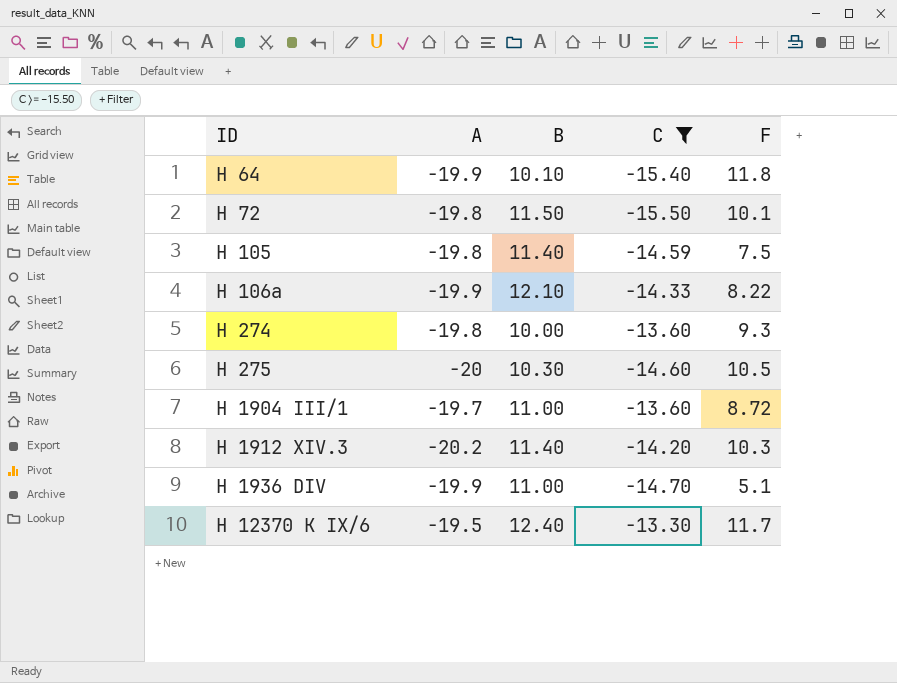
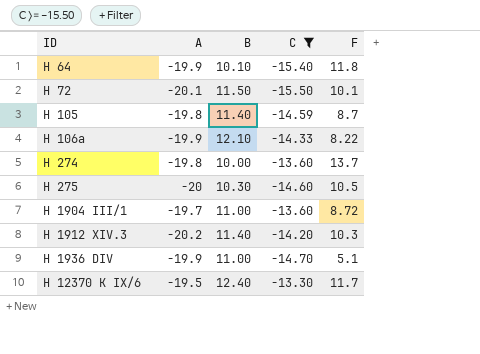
H 72 | A: -19.8 -> -20.1
H 105 | F: 7.5 -> 8.7
H 274 | F: 9.3 -> 13.7

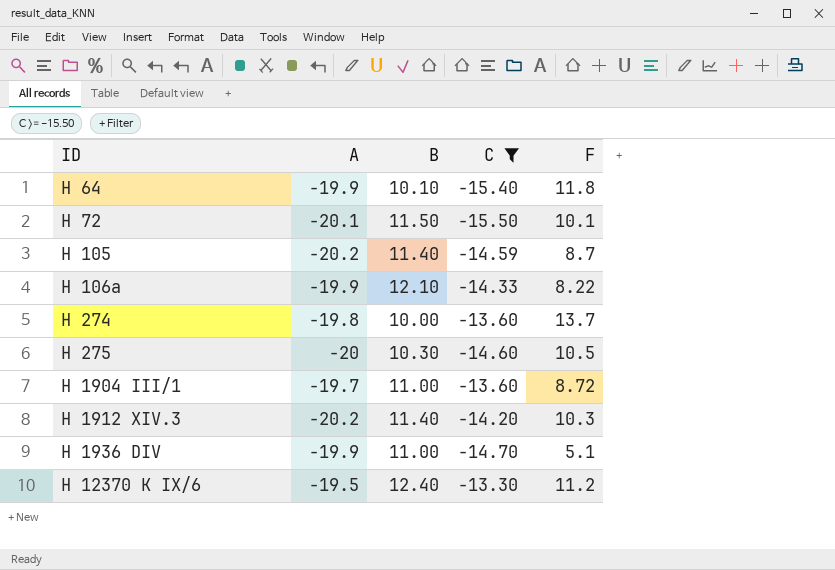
H 105 | A: -19.8 -> -20.2
H 12370 K IX/6 | F: 11.7 -> 11.2

